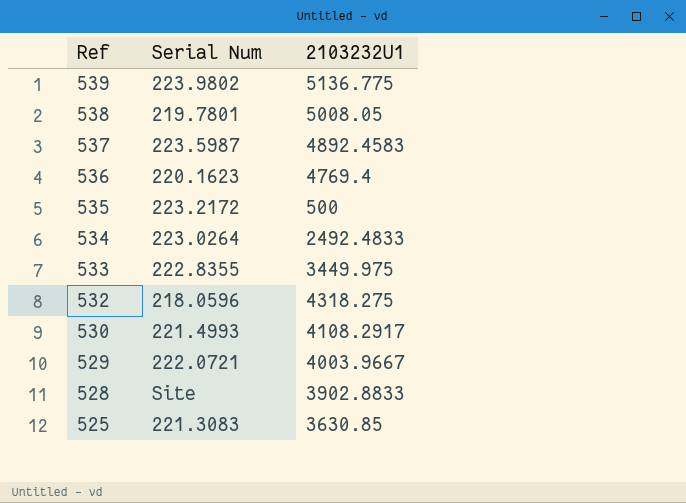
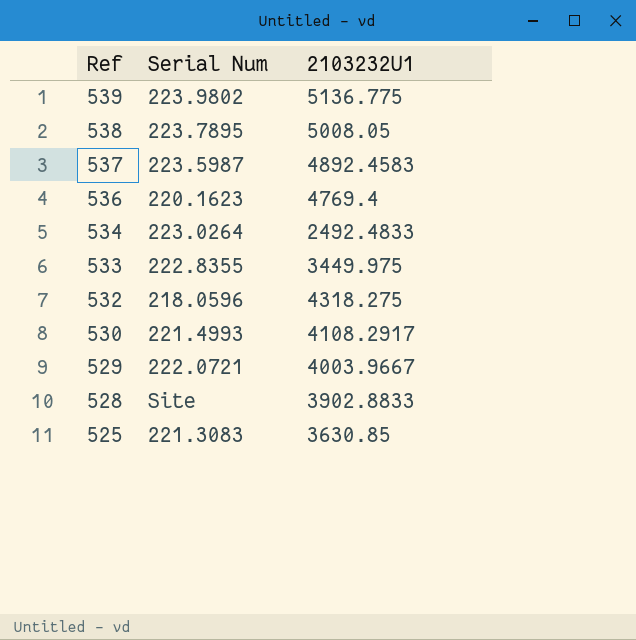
row 535: 223.2172 | 500 -> none
538 | Serial Num: 219.7801 -> 223.7895

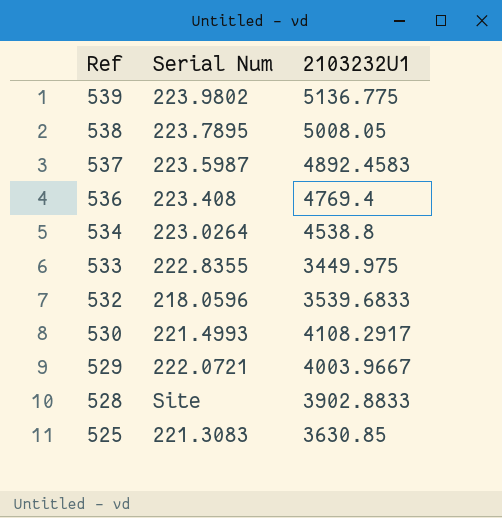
536 | Serial Num: 220.1623 -> 223.408
534 | 2103232U1: 2492.4833 -> 4538.8
532 | 2103232U1: 4318.275 -> 3539.6833

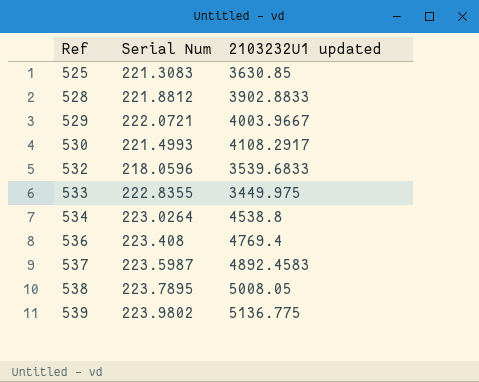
row order: Ref descending -> Ref ascending
column name: 2103232U1 -> 2103232U1 updated
528 | Serial Num: Site -> 221.8812

